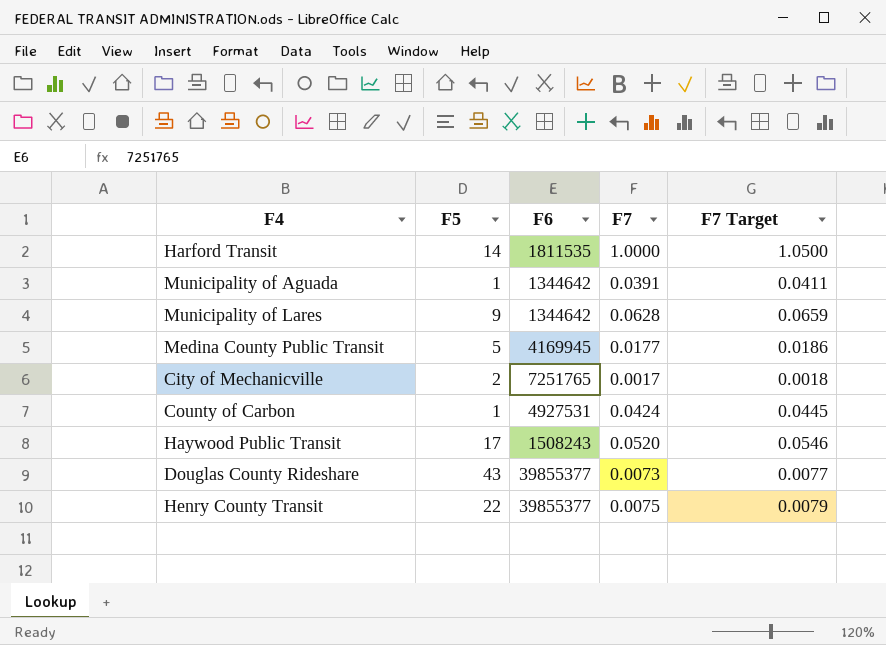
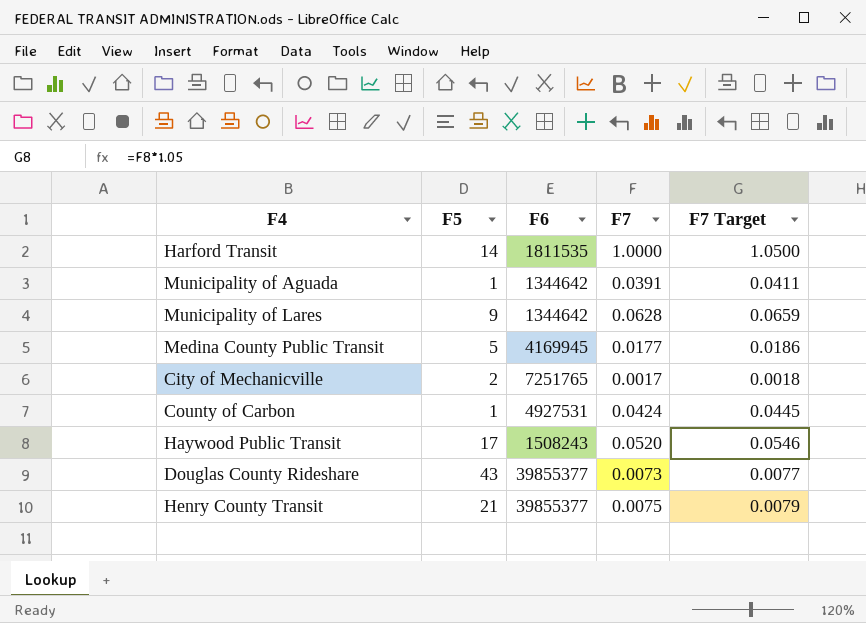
Henry County Transit | F5: 22 -> 21

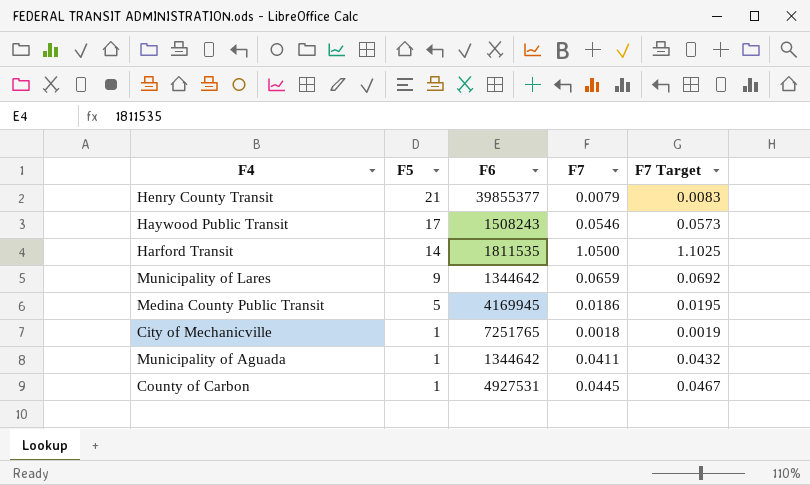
row order: none -> F5 descending
row Douglas County Rideshare: 43 | 39855377 | 0.0073 | 0.0077 -> none
Henry County Transit | F7: 0.0075 -> 0.0079
Henry County Transit | F7 Target: 0.0079 -> 0.0083
Haywood Public Transit | F7: 0.0520 -> 0.0546
Haywood Public Transit | F7 Target: 0.0546 -> 0.0573
Harford Transit | F7: 1.0000 -> 1.0500
Harford Transit | F7 Target: 1.0500 -> 1.1025
Municipality of Lares | F7: 0.0628 -> 0.0659
Municipality of Lares | F7 Target: 0.0659 -> 0.0692
Medina County Public Transit | F7: 0.0177 -> 0.0186
Medina County Public Transit | F7 Target: 0.0186 -> 0.0195
City of Mechanicville | F5: 2 -> 1
City of Mechanicville | F7: 0.0017 -> 0.0018
City of Mechanicville | F7 Target: 0.0018 -> 0.0019
Municipality of Aguada | F7: 0.0391 -> 0.0411
Municipality of Aguada | F7 Target: 0.0411 -> 0.0432
County of Carbon | F7: 0.0424 -> 0.0445
County of Carbon | F7 Target: 0.0445 -> 0.0467

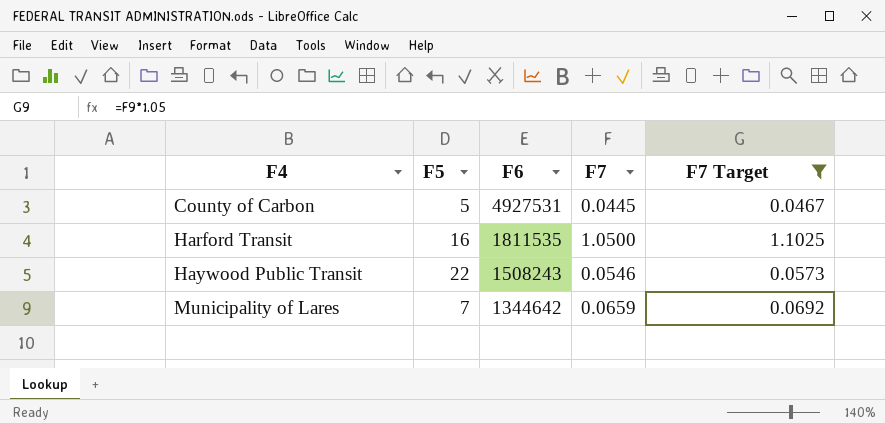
filter: none -> F7 Target >= 0.0467
row order: F5 descending -> F4 ascending
County of Carbon | F5: 1 -> 5
Harford Transit | F5: 14 -> 16
Haywood Public Transit | F5: 17 -> 22
Municipality of Lares | F5: 9 -> 7

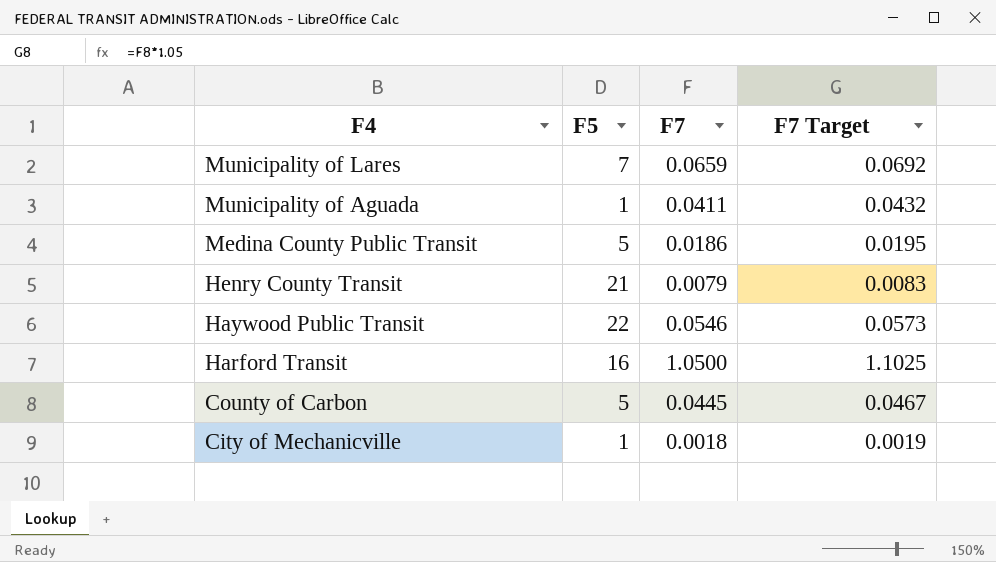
filter: F7 Target >= 0.0467 -> none
row order: F4 ascending -> F4 descending
column F6 | position: 3 -> none

